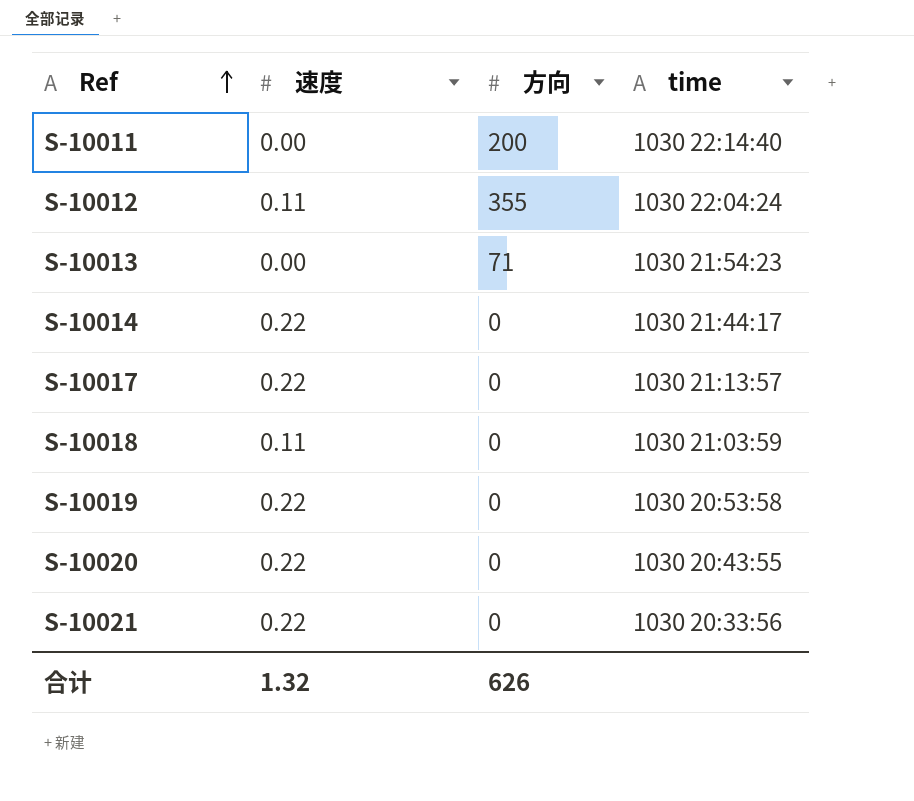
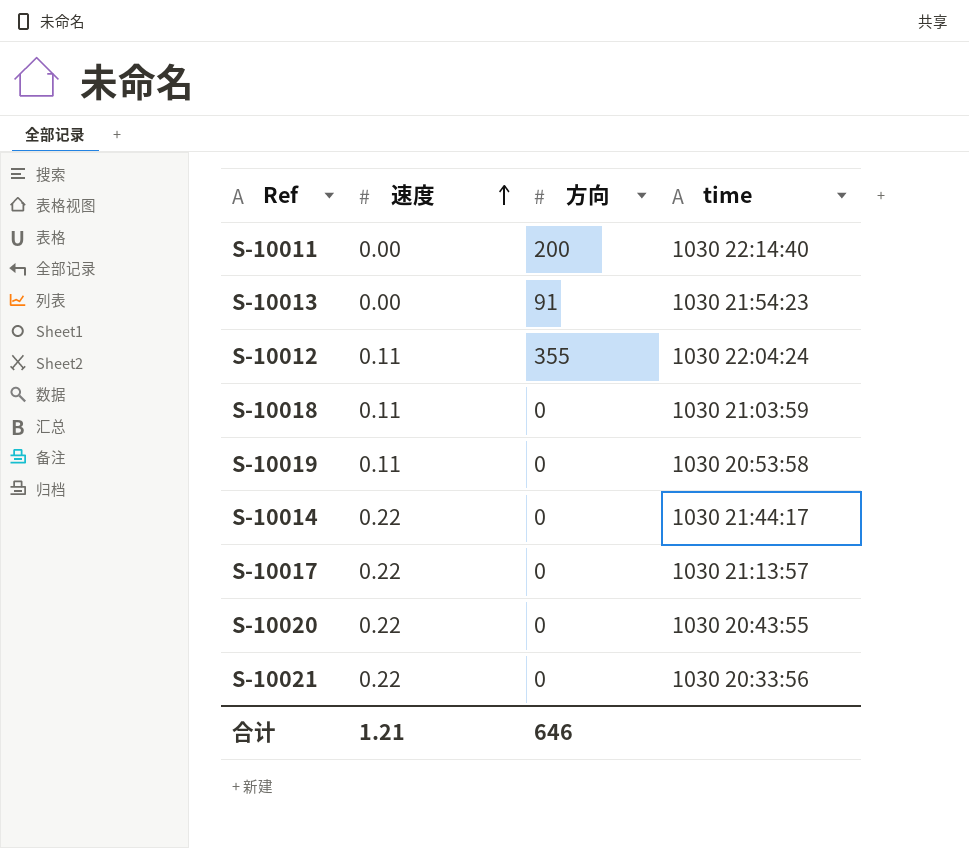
row order: Ref ascending -> 速度 ascending
S-10013 | 方向: 71 -> 91
S-10019 | 速度: 0.22 -> 0.11
合计 | 速度: 1.32 -> 1.21
合计 | 方向: 626 -> 646

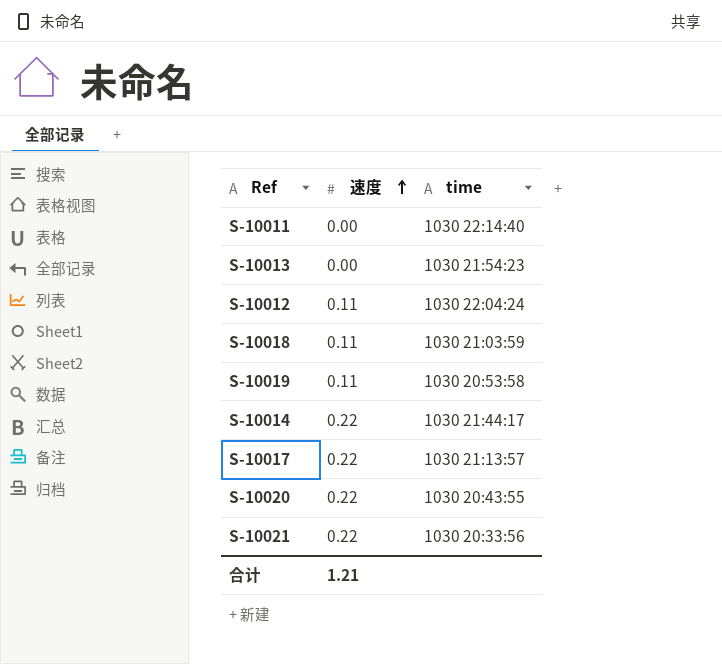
column 方向 | position: 3 -> none

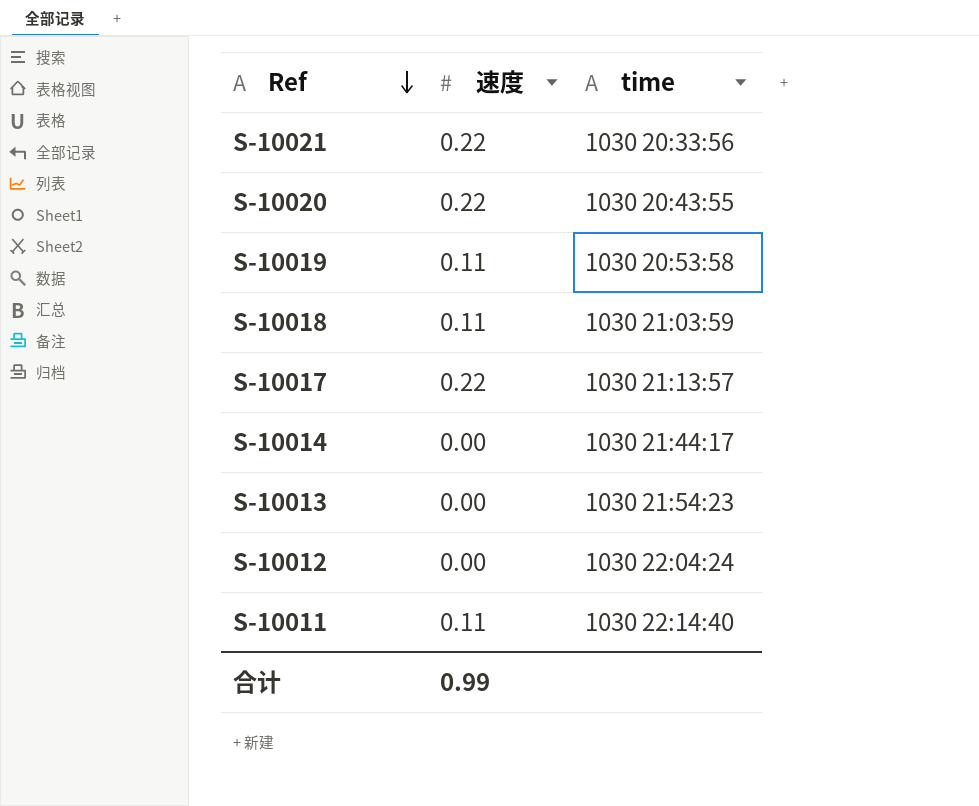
row order: 速度 ascending -> Ref descending
S-10014 | 速度: 0.22 -> 0.00
S-10012 | 速度: 0.11 -> 0.00
S-10011 | 速度: 0.00 -> 0.11
合计 | 速度: 1.21 -> 0.99

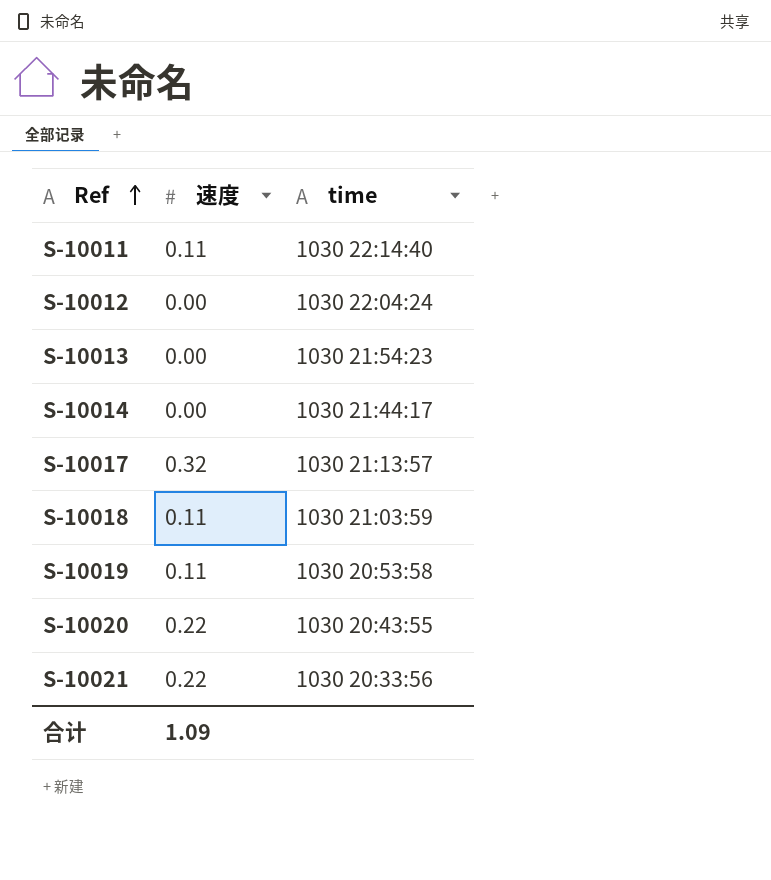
row order: Ref descending -> Ref ascending
S-10017 | 速度: 0.22 -> 0.32
合计 | 速度: 0.99 -> 1.09

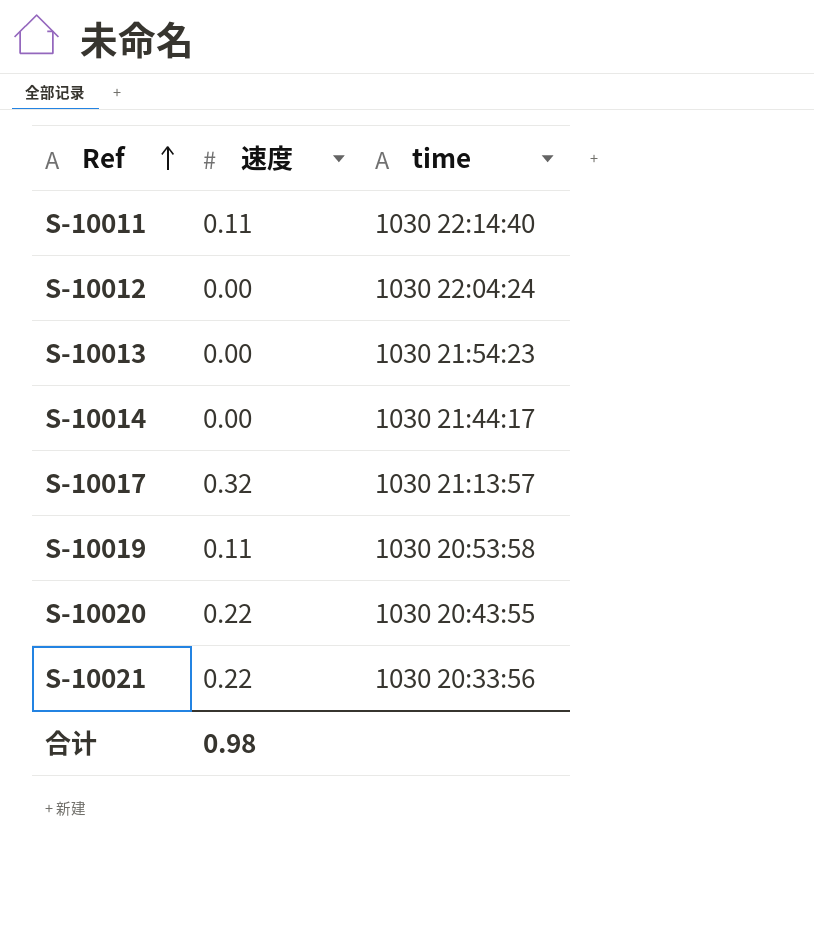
row S-10018: 0.11 | 1030 21:03:59 -> none
合计 | 速度: 1.09 -> 0.98

